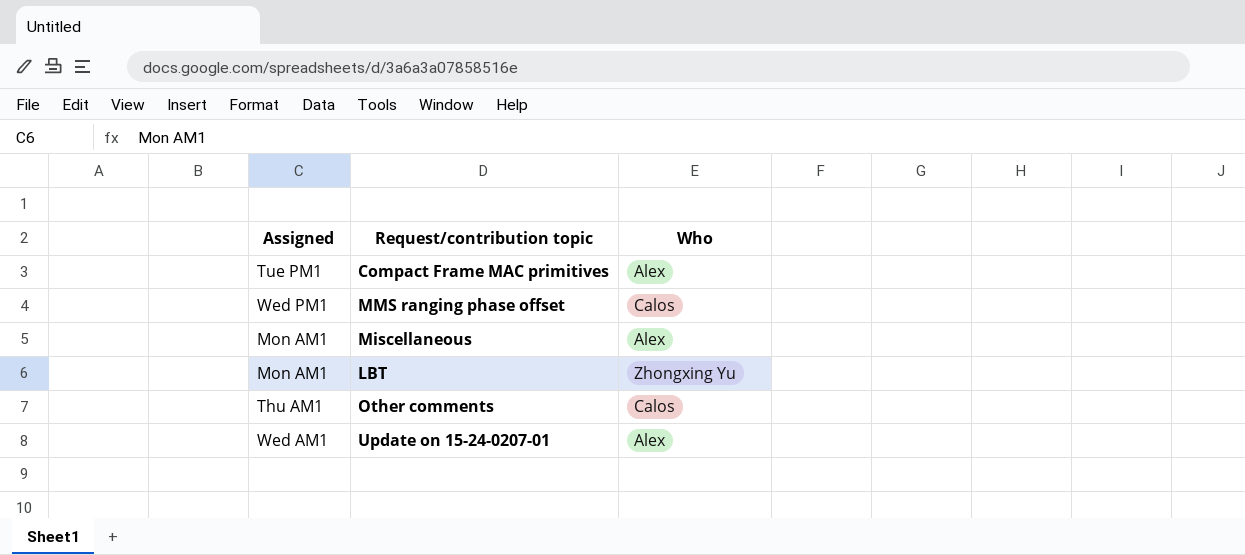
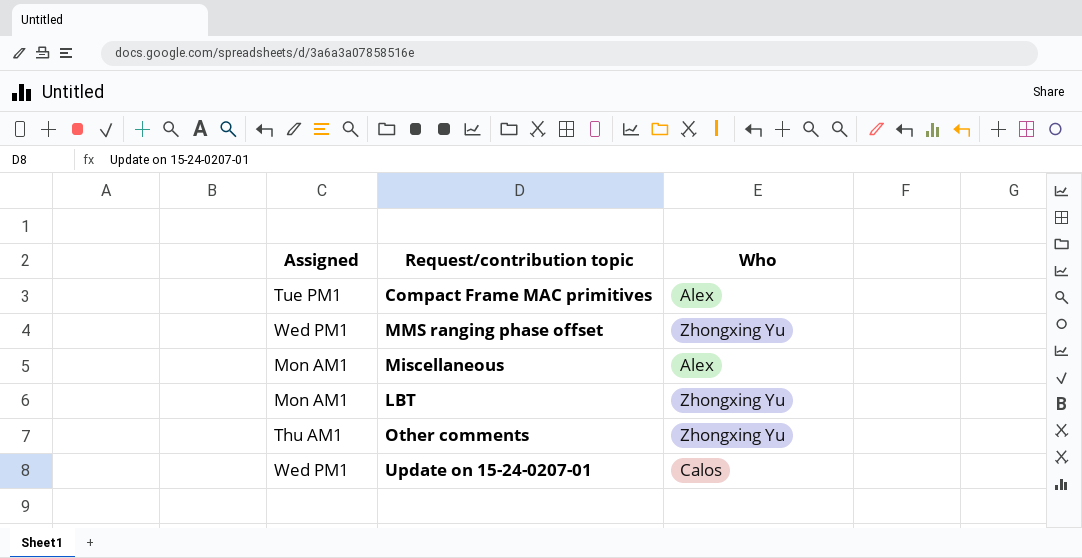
MMS ranging phase offset | Who: Calos -> Zhongxing Yu
Other comments | Who: Calos -> Zhongxing Yu
Update on 15-24-0207-01 | Assigned: Wed AM1 -> Wed PM1
Update on 15-24-0207-01 | Who: Alex -> Calos

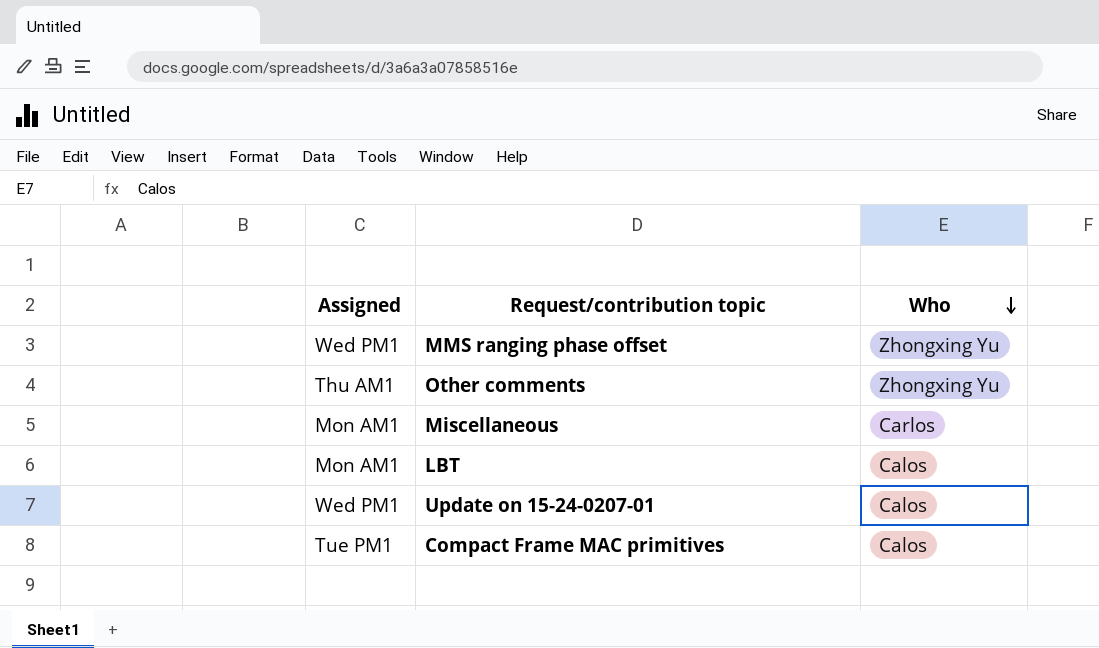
row order: none -> Who descending
Miscellaneous | Who: Alex -> Carlos
LBT | Who: Zhongxing Yu -> Calos
Compact Frame MAC primitives | Who: Alex -> Calos

